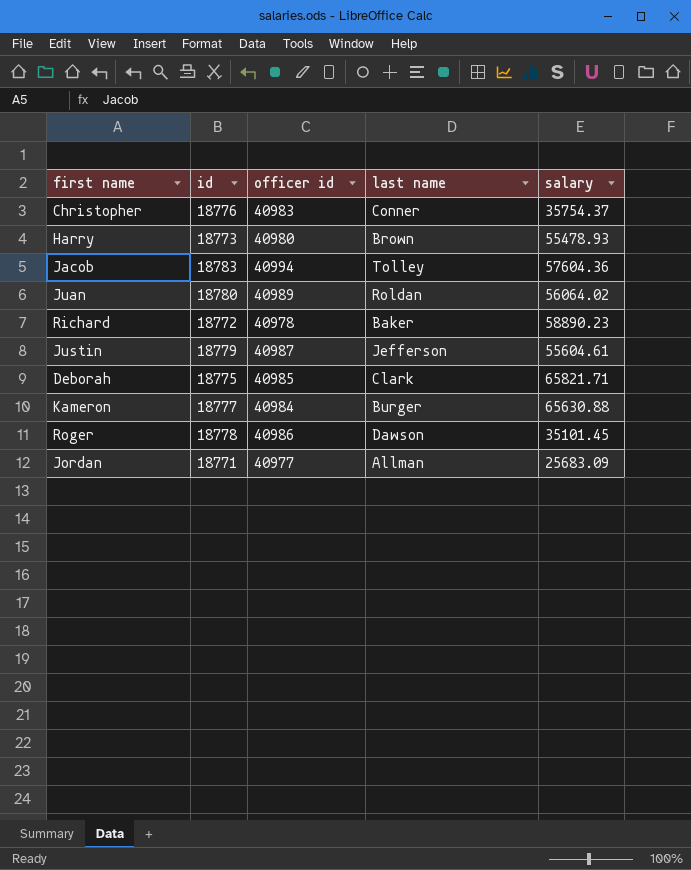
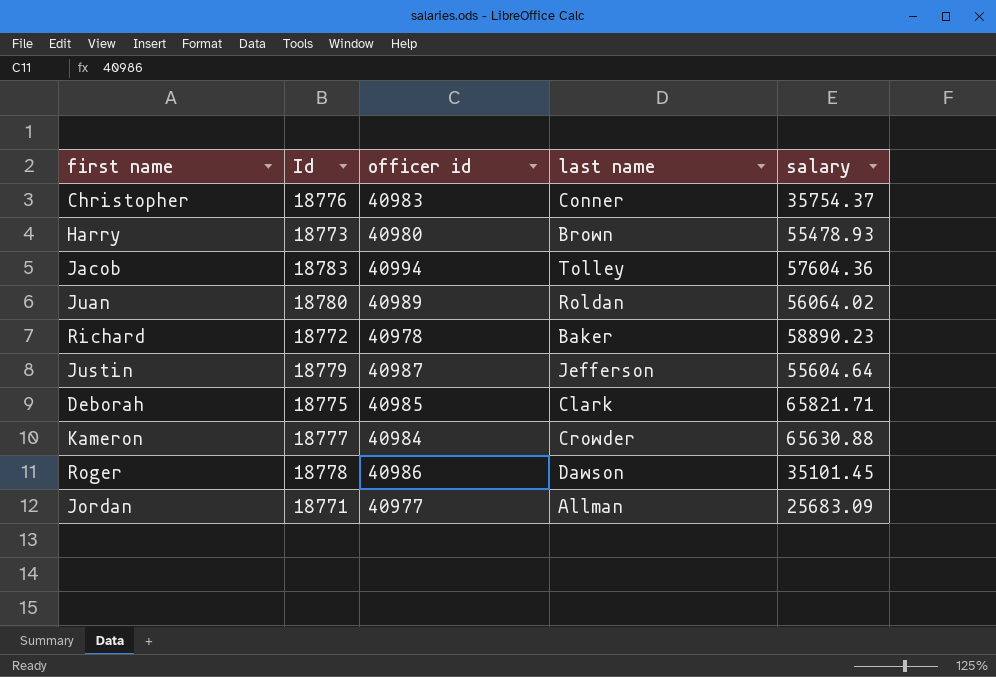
column name: id -> Id
Justin | salary: 55604.61 -> 55604.64
Kameron | last name: Burger -> Crowder

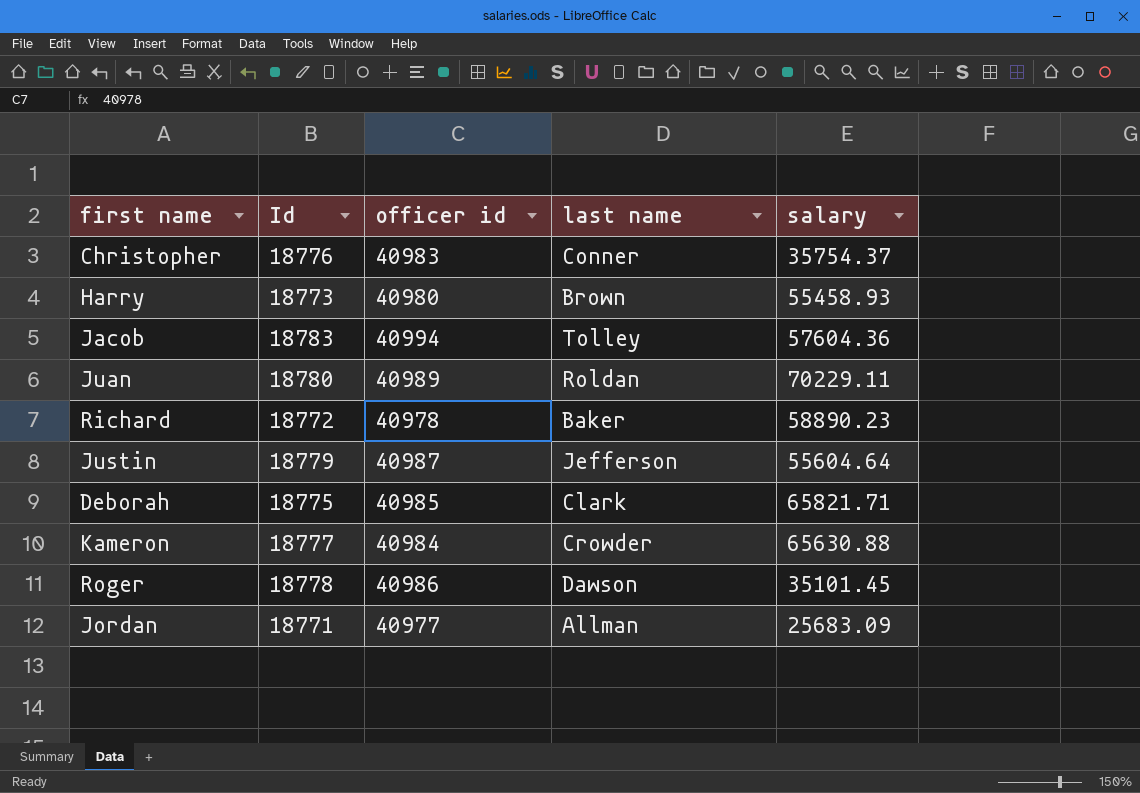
Harry | salary: 55478.93 -> 55458.93
Juan | salary: 56064.02 -> 70229.11

